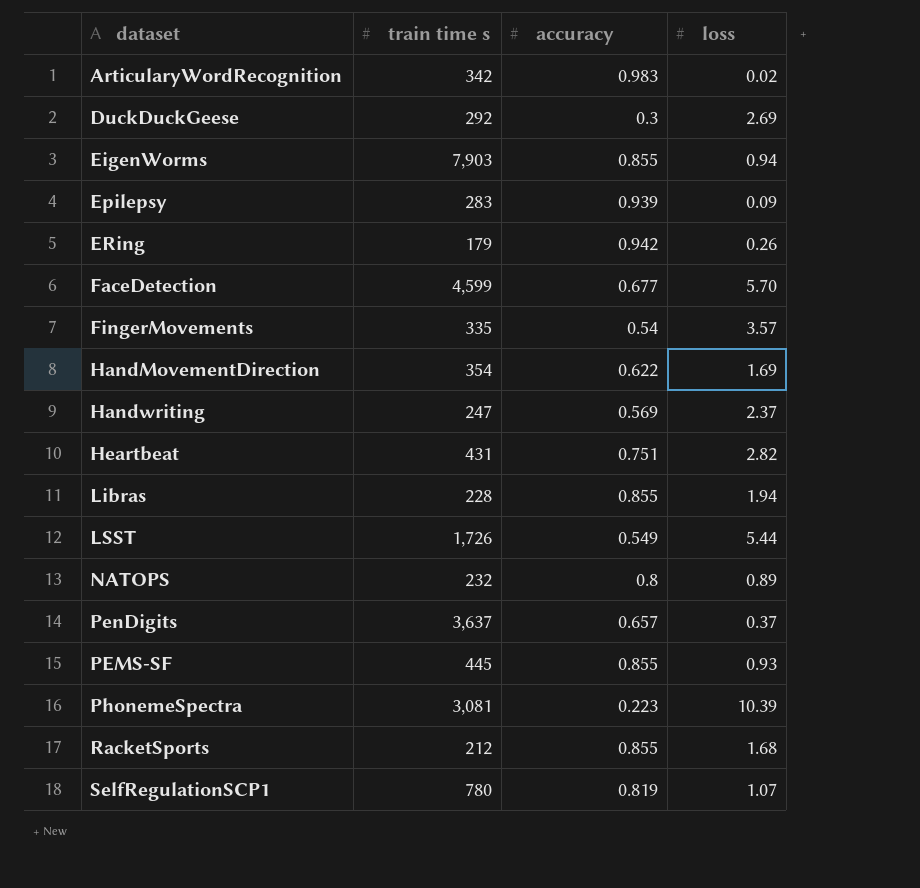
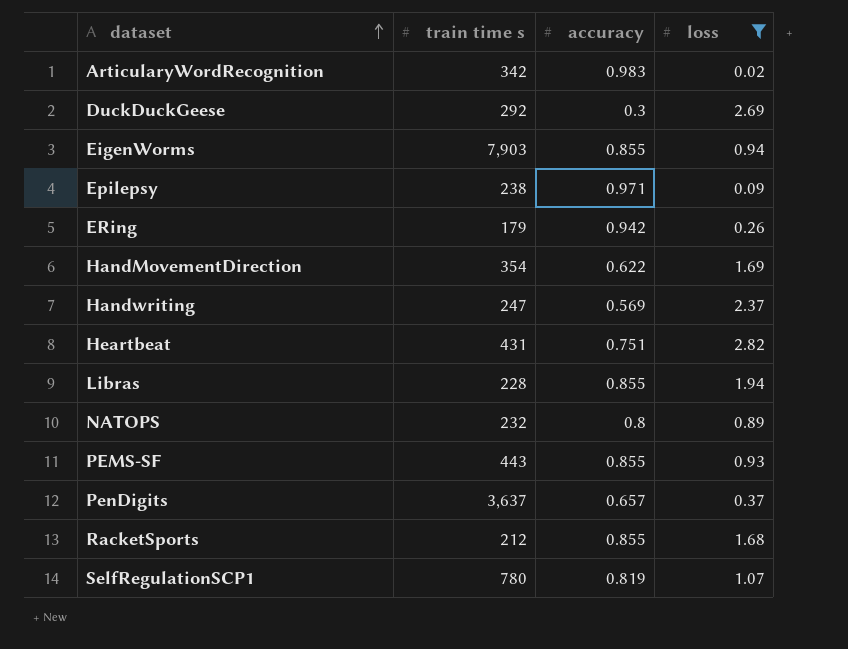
filter: none -> loss <= 2.82
row order: none -> dataset ascending
Epilepsy | train time s: 283 -> 238
Epilepsy | accuracy: 0.939 -> 0.971
PEMS-SF | train time s: 445 -> 443

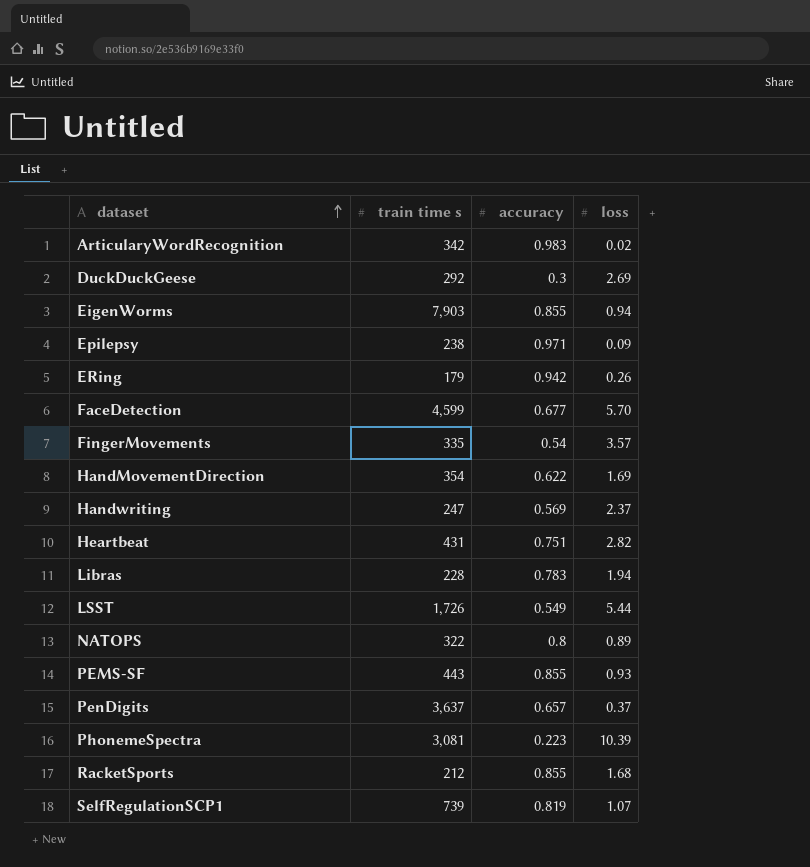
filter: loss <= 2.82 -> none
Libras | accuracy: 0.855 -> 0.783
NATOPS | train time s: 232 -> 322
SelfRegulationSCP1 | train time s: 780 -> 739

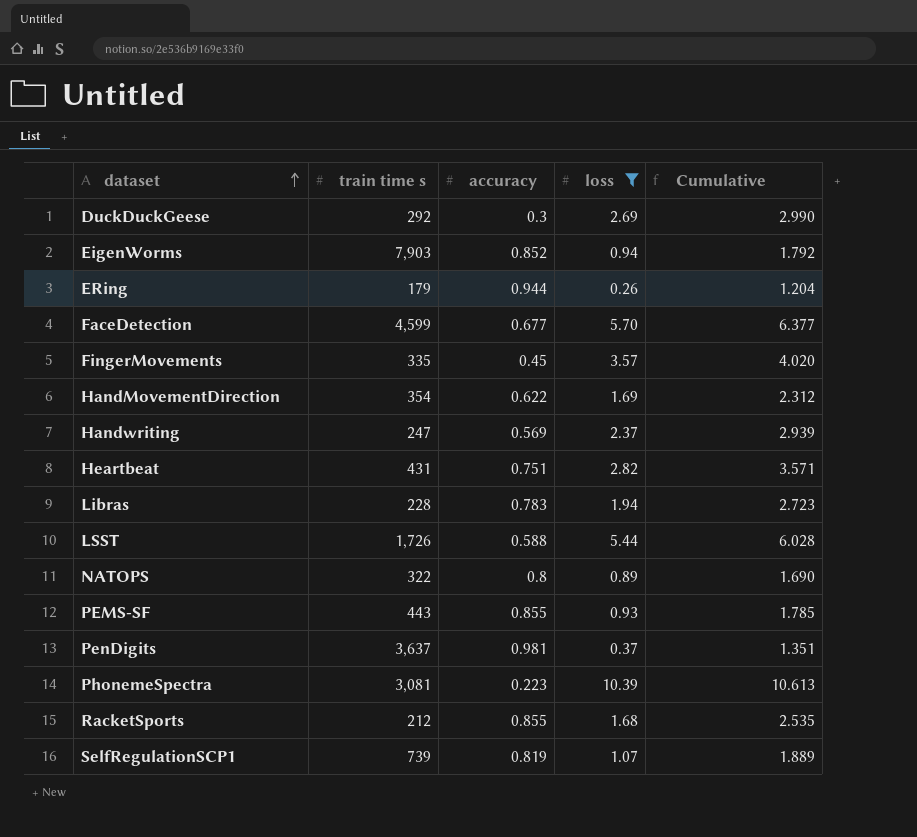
filter: none -> loss >= 0.26
column Cumulative | formula: none -> [accuracy] + [loss]
EigenWorms | accuracy: 0.855 -> 0.852
ERing | accuracy: 0.942 -> 0.944
FingerMovements | accuracy: 0.54 -> 0.45
LSST | accuracy: 0.549 -> 0.588
PenDigits | accuracy: 0.657 -> 0.981

